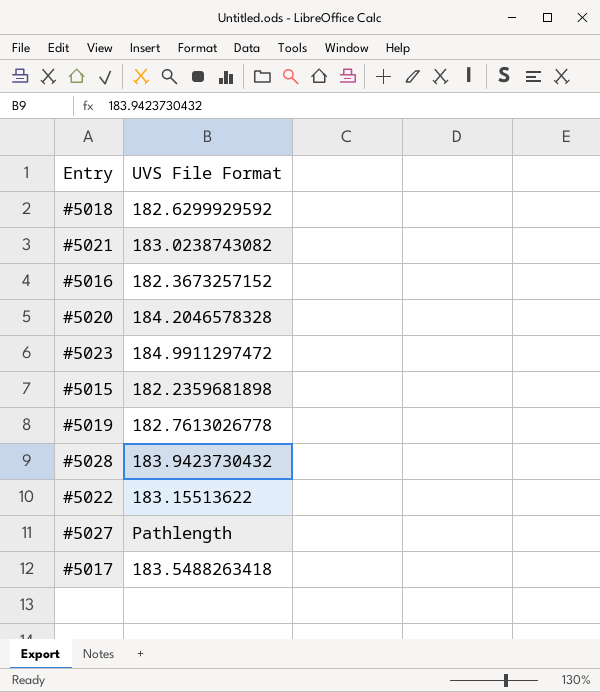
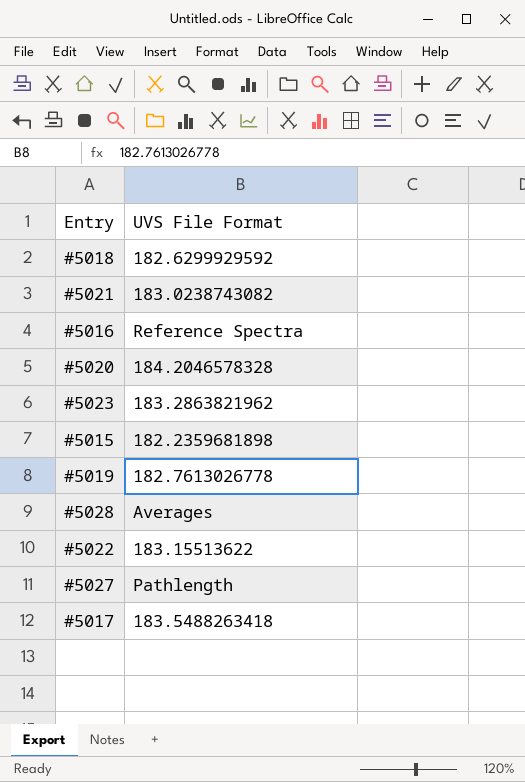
#5016 | UVS File Format: 182.3673257152 -> Reference Spectra
#5023 | UVS File Format: 184.9911297472 -> 183.2863821962
#5028 | UVS File Format: 183.9423730432 -> Averages

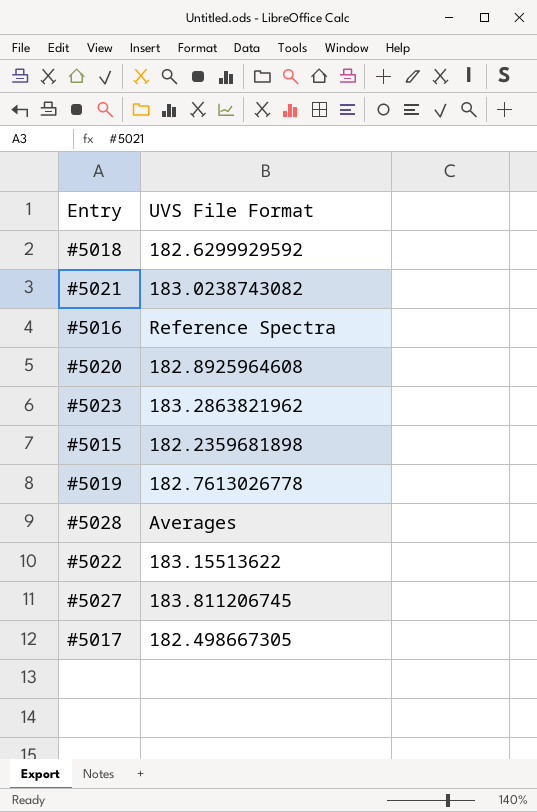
#5020 | UVS File Format: 184.2046578328 -> 182.8925964608
#5027 | UVS File Format: Pathlength -> 183.811206745
#5017 | UVS File Format: 183.5488263418 -> 182.498667305

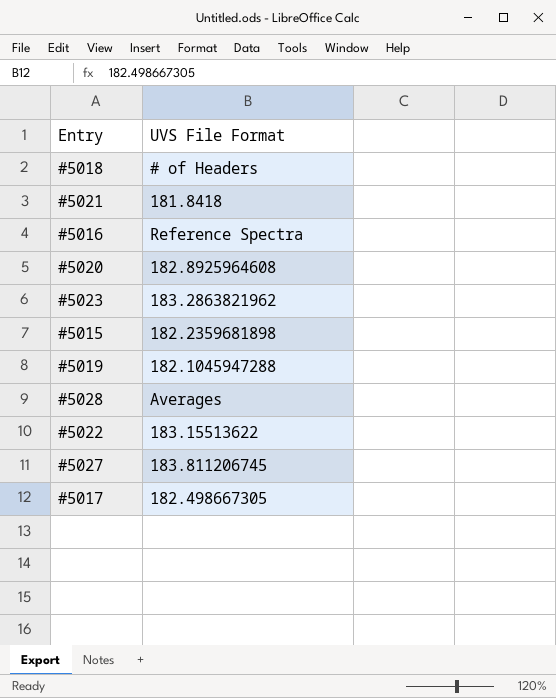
#5018 | UVS File Format: 182.6299929592 -> # of Headers
#5021 | UVS File Format: 183.0238743082 -> 181.8418
#5019 | UVS File Format: 182.7613026778 -> 182.1045947288

